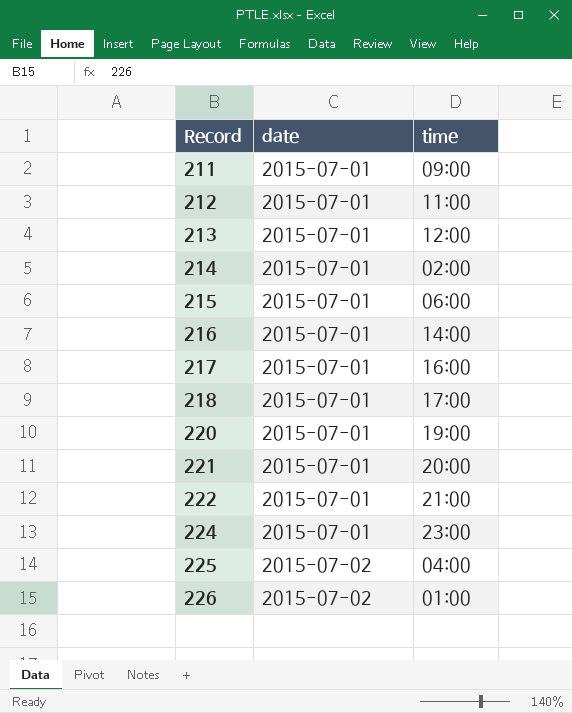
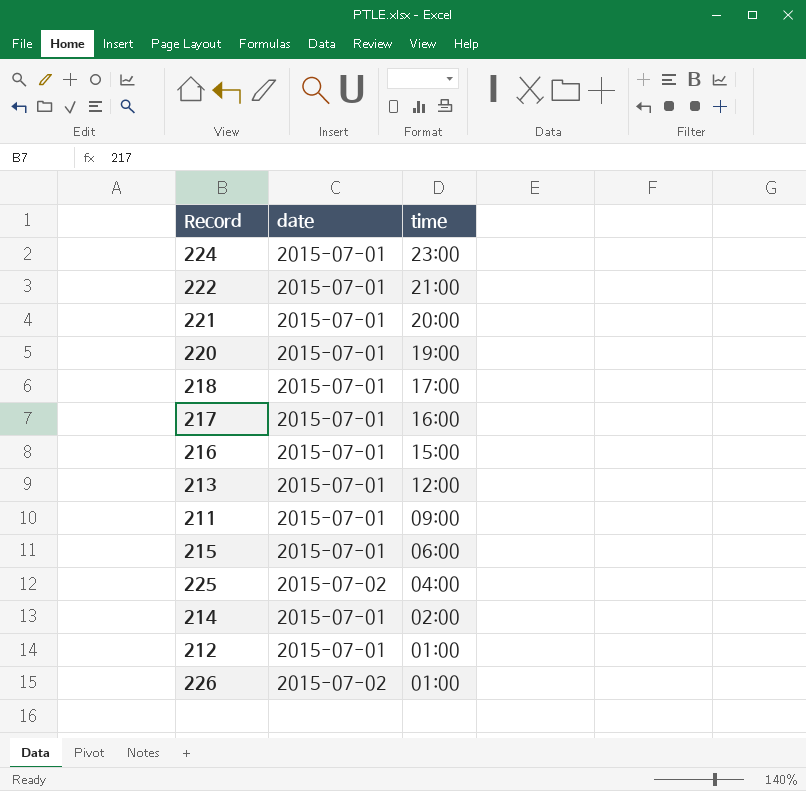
row order: Record ascending -> time descending
216 | time: 14:00 -> 15:00
212 | time: 11:00 -> 01:00

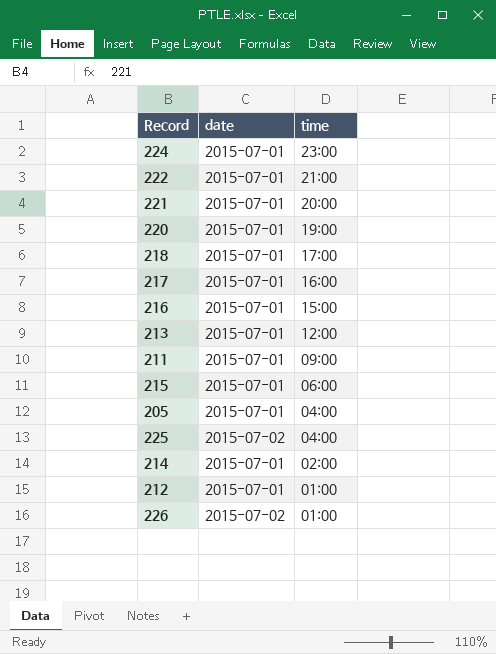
row 205: none -> 2015-07-01 | 04:00

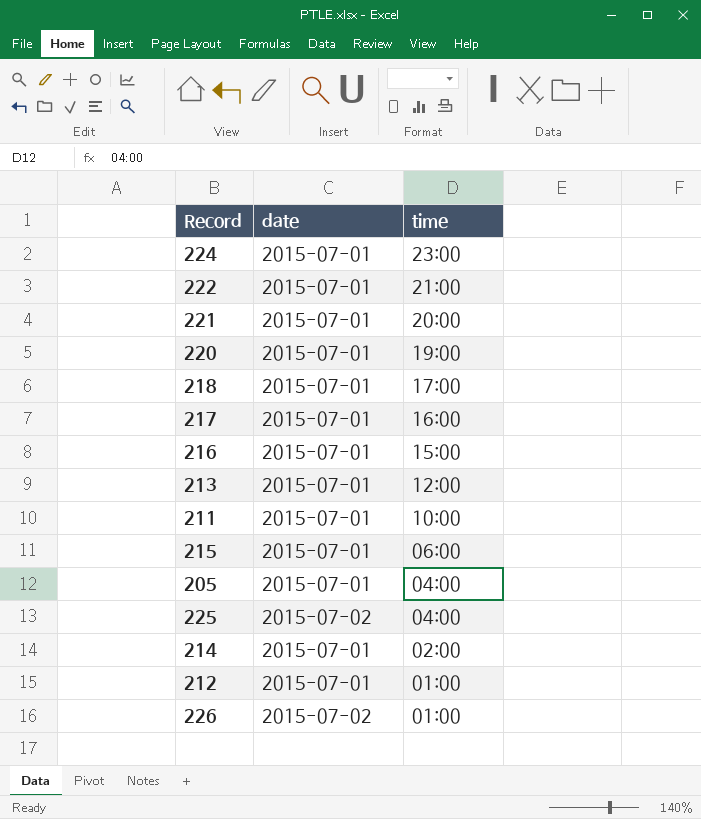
211 | time: 09:00 -> 10:00

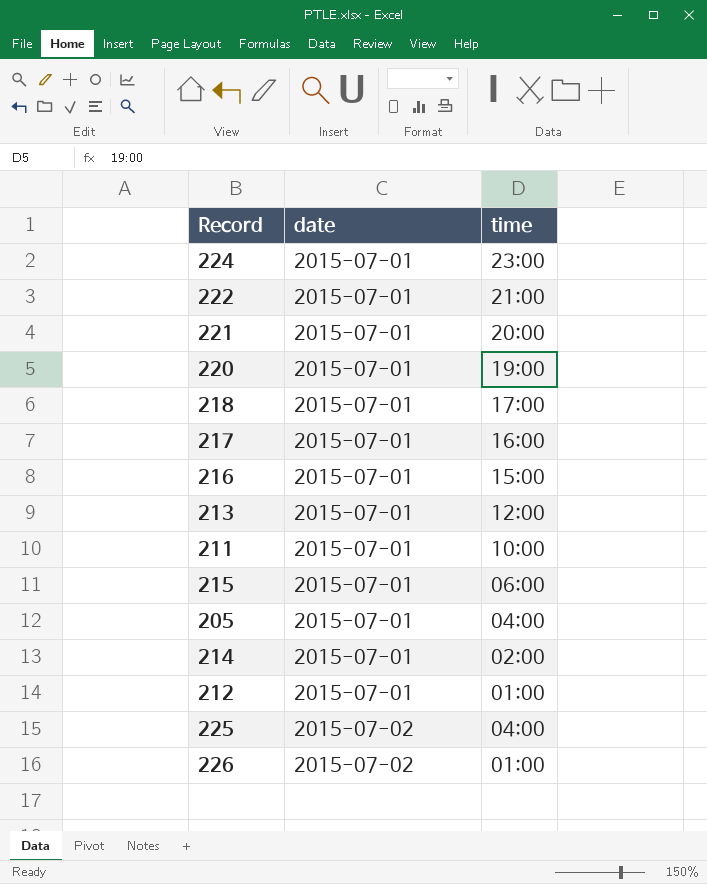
row order: time descending -> date ascending

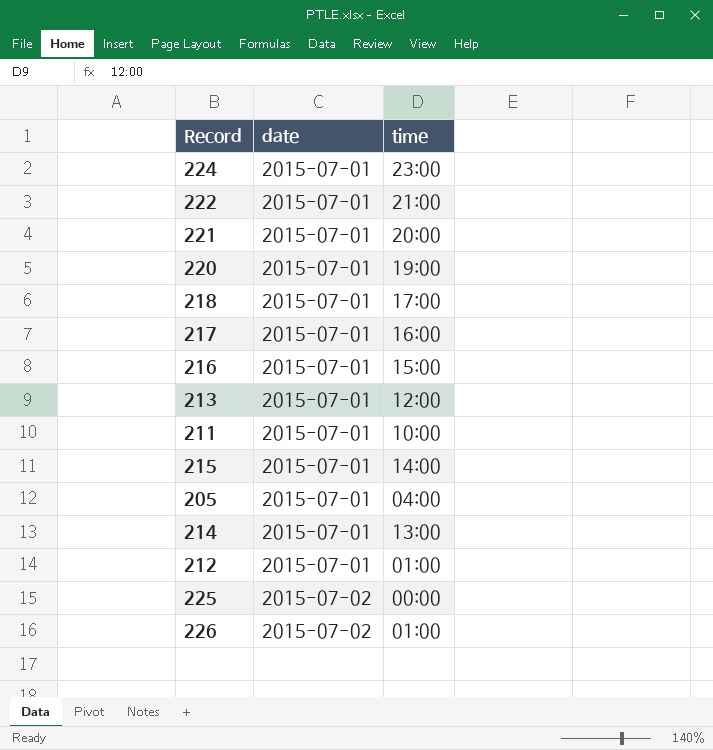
215 | time: 06:00 -> 14:00
214 | time: 02:00 -> 13:00
225 | time: 04:00 -> 00:00

